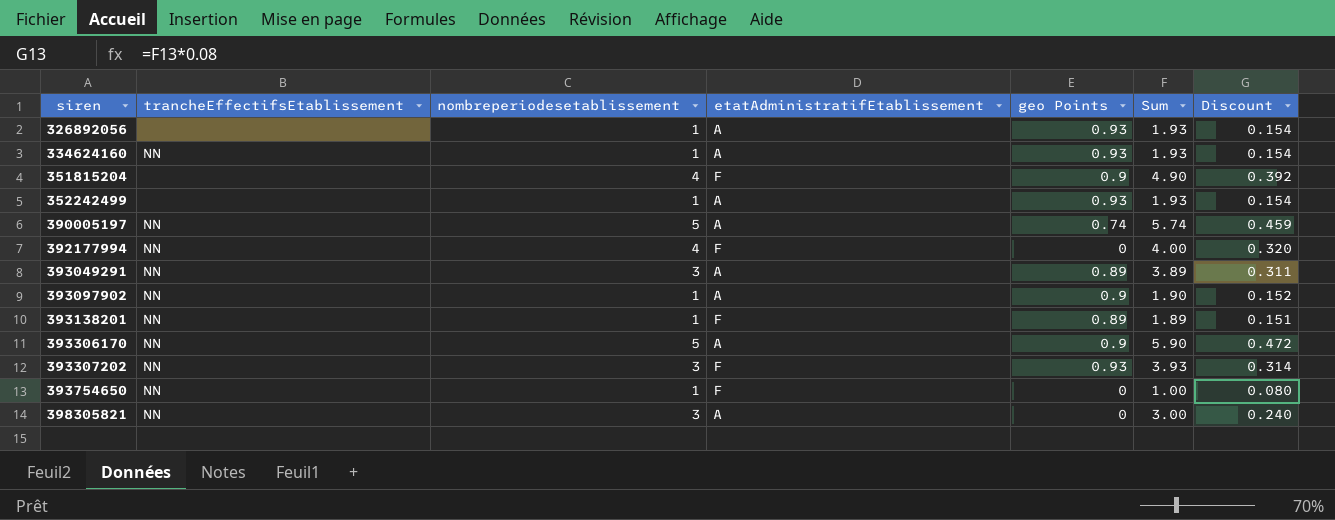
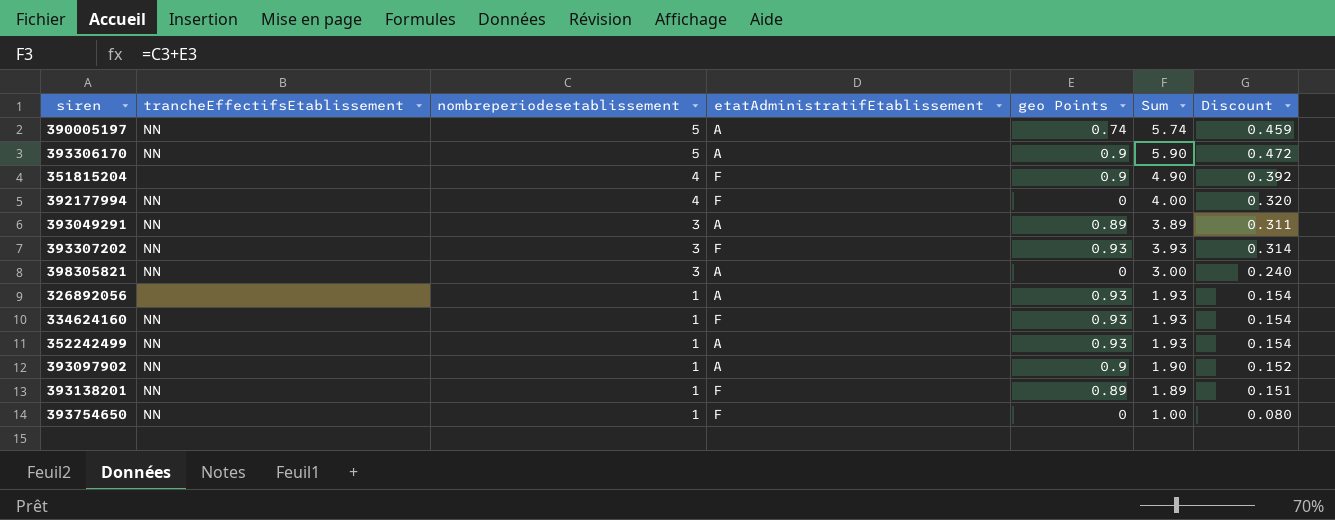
row order: siren ascending -> nombreperiodesetablissement descending
334624160 | etatAdministratifEtablissement: A -> F
352242499 | trancheEffectifsEtablissement: none -> NN

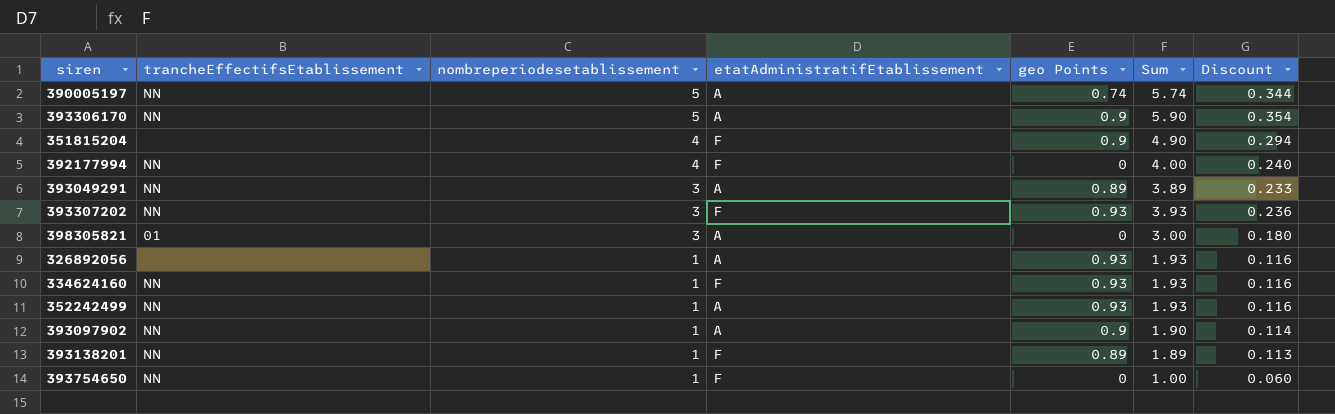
column Discount | formula: [Sum] * 0.08 -> [Sum] * 0.06
398305821 | trancheEffectifsEtablissement: NN -> 01

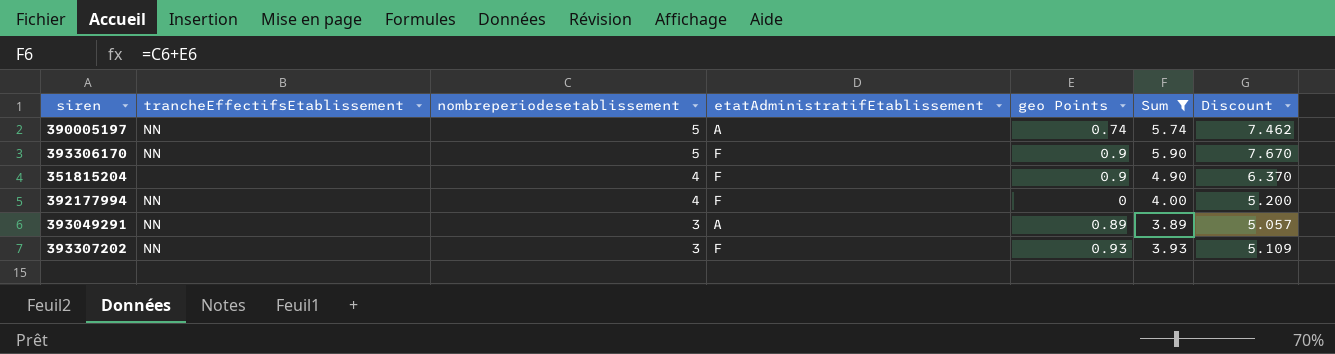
filter: none -> Sum >= 3.89
column Discount | formula: [Sum] * 0.06 -> [Sum] * 1.3
393306170 | etatAdministratifEtablissement: A -> F

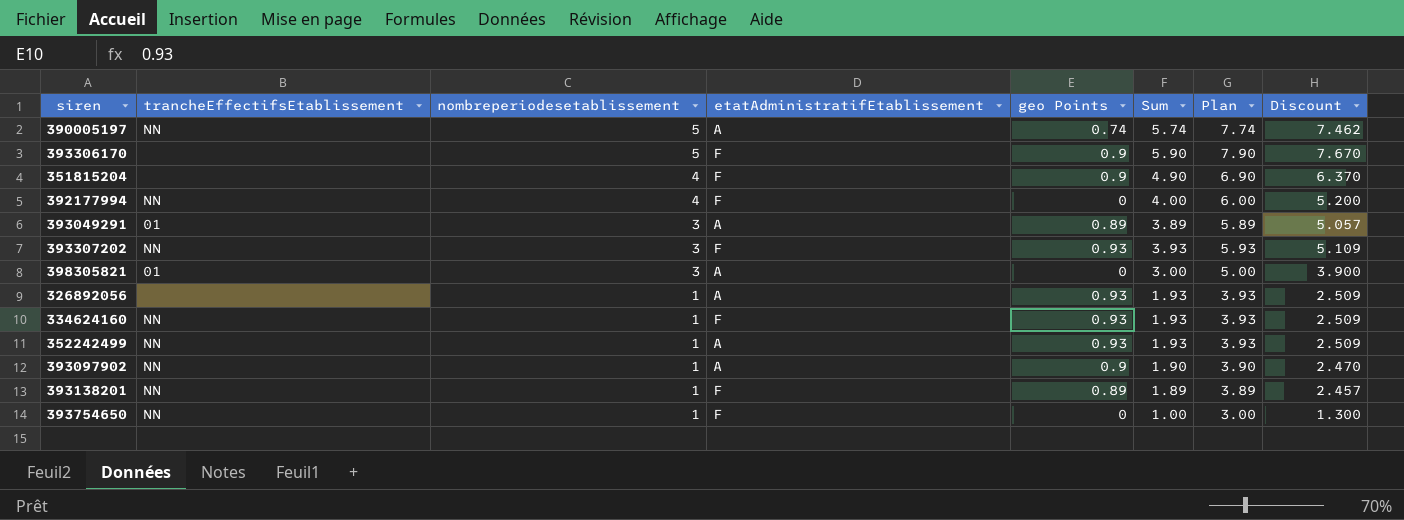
filter: Sum >= 3.89 -> none
column Plan | formula: none -> [Sum] + 2
393306170 | trancheEffectifsEtablissement: NN -> none
393049291 | trancheEffectifsEtablissement: NN -> 01

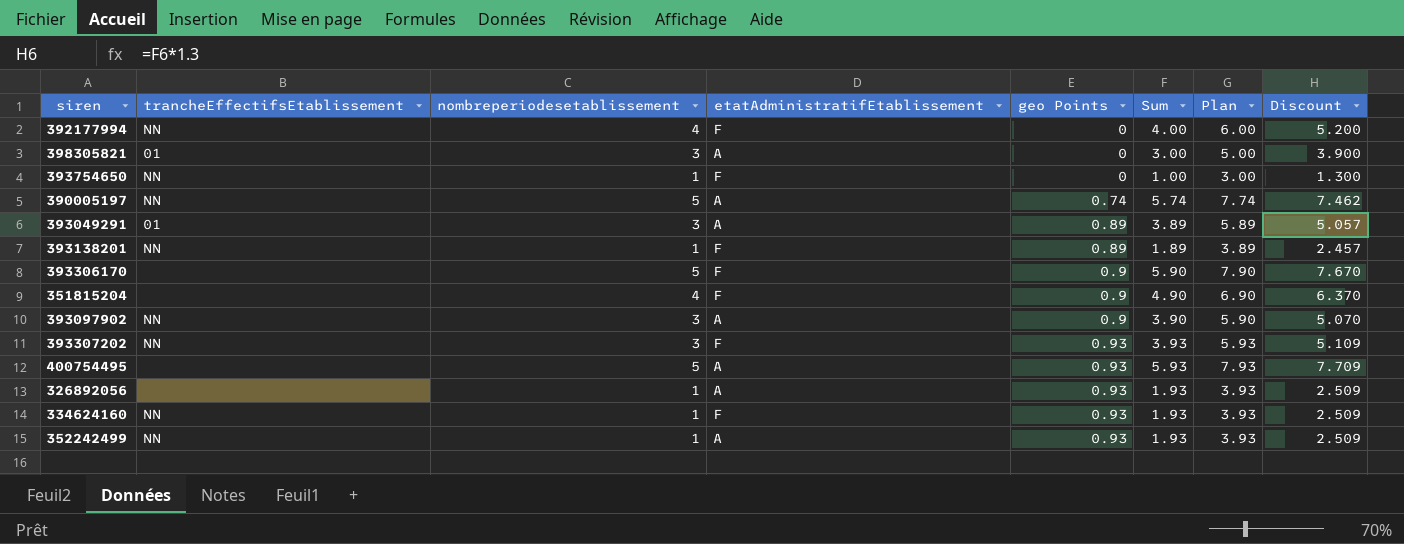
row order: nombreperiodesetablissement descending -> geo Points ascending
393097902 | nombreperiodesetablissement: 1 -> 3
393097902 | Sum: 1.90 -> 3.90
393097902 | Plan: 3.90 -> 5.90
393097902 | Discount: 2.470 -> 5.070
row 400754495: none -> none | 5 | A | 0.93 | 5.93 | 7.93 | 7.709

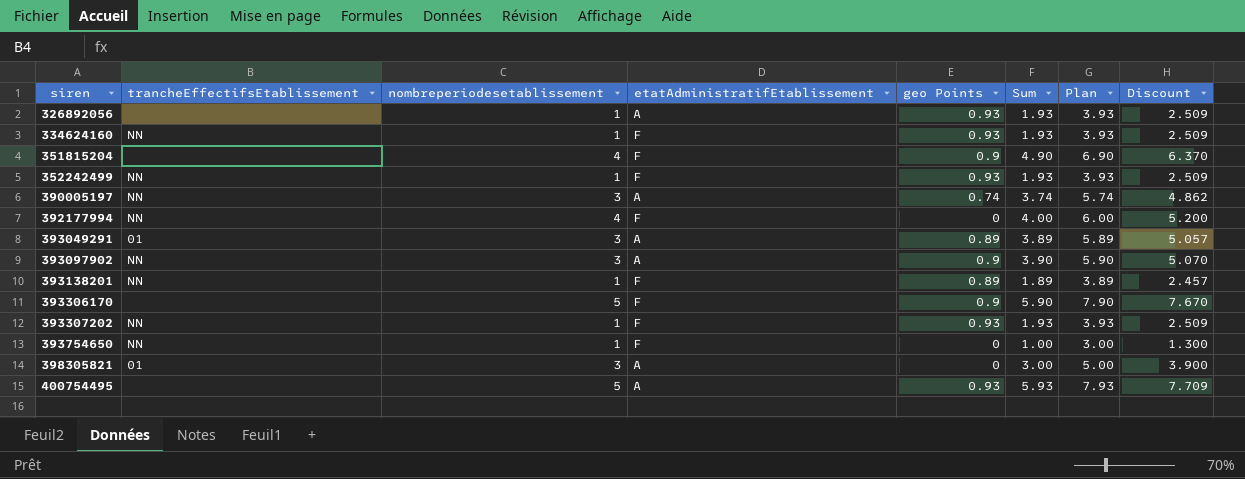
row order: geo Points ascending -> siren ascending
352242499 | etatAdministratifEtablissement: A -> F
390005197 | nombreperiodesetablissement: 5 -> 3
390005197 | Sum: 5.74 -> 3.74
390005197 | Plan: 7.74 -> 5.74
390005197 | Discount: 7.462 -> 4.862
393307202 | nombreperiodesetablissement: 3 -> 1
393307202 | Sum: 3.93 -> 1.93
393307202 | Plan: 5.93 -> 3.93
393307202 | Discount: 5.109 -> 2.509

